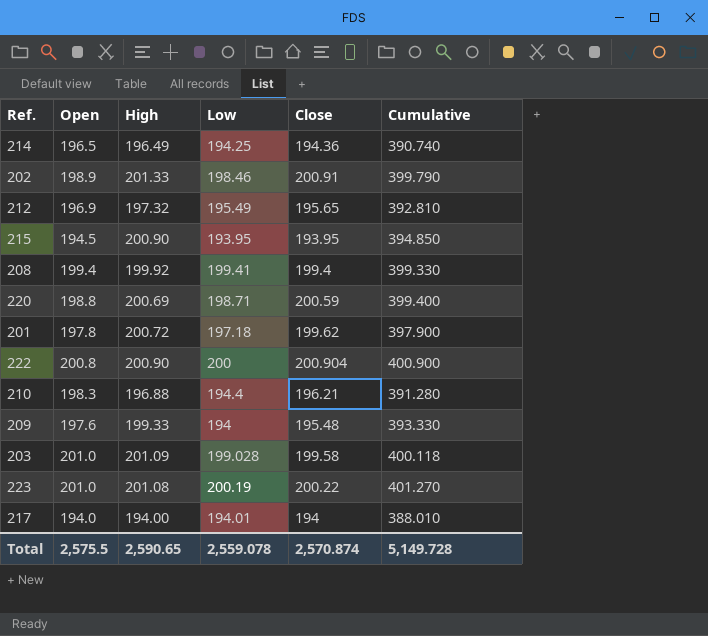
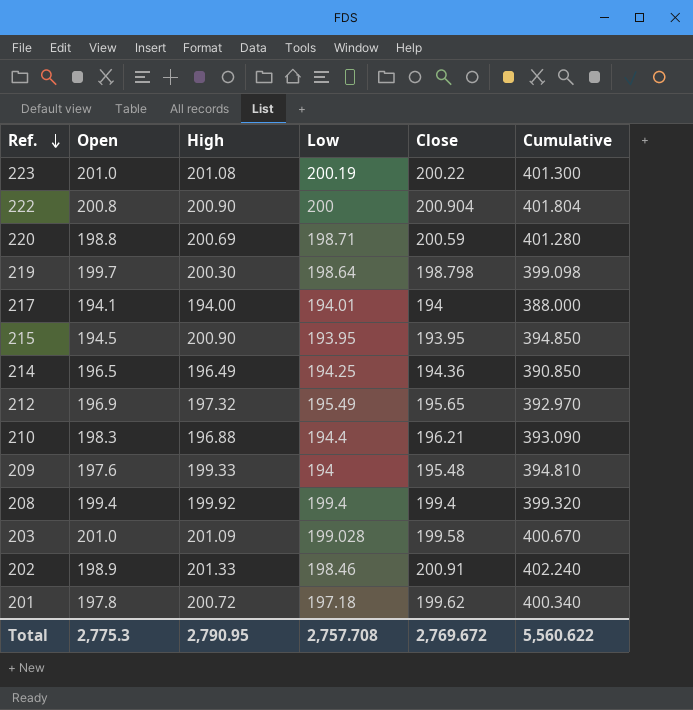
row order: none -> Ref. descending
column Cumulative | formula: [High] + [Low] -> [High] + [Close]
row 219: none -> 199.7 | 200.30 | 198.64 | 198.798 | 399.098
217 | Open: 194.0 -> 194.1
208 | Low: 199.41 -> 199.4
Total | Open: 2,575.5 -> 2,775.3
Total | High: 2,590.65 -> 2,790.95
Total | Low: 2,559.078 -> 2,757.708
Total | Close: 2,570.874 -> 2,769.672
Total | Cumulative: 5,149.728 -> 5,560.622

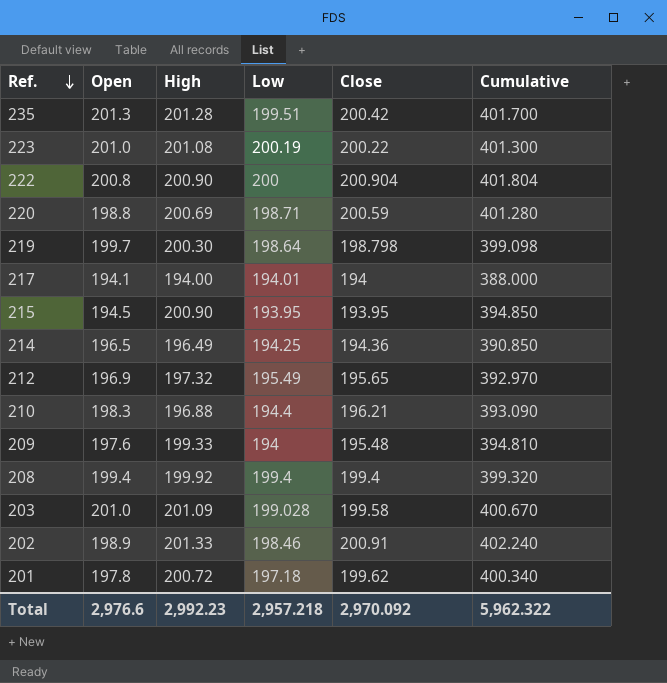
row 235: none -> 201.3 | 201.28 | 199.51 | 200.42 | 401.700
Total | Open: 2,775.3 -> 2,976.6
Total | High: 2,790.95 -> 2,992.23
Total | Low: 2,757.708 -> 2,957.218
Total | Close: 2,769.672 -> 2,970.092
Total | Cumulative: 5,560.622 -> 5,962.322

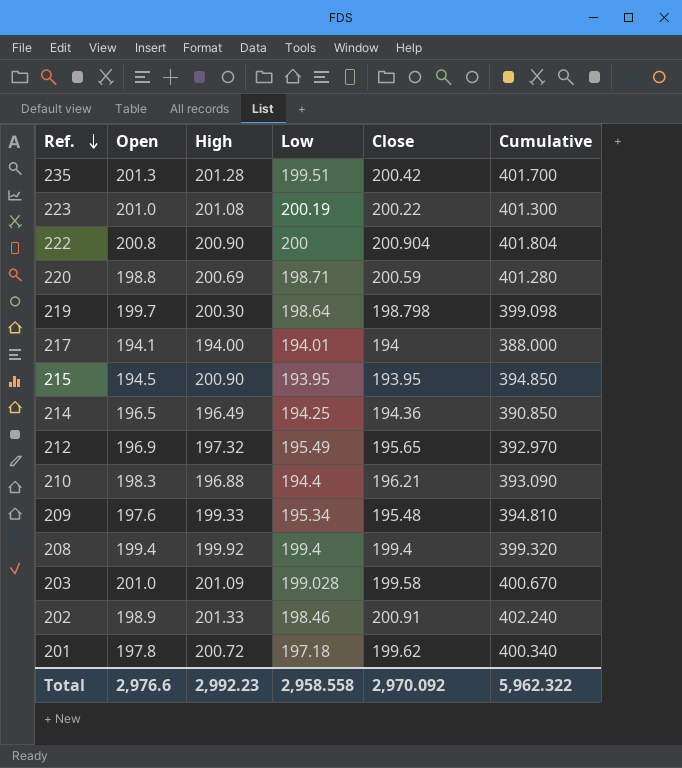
209 | Low: 194 -> 195.34
Total | Low: 2,957.218 -> 2,958.558

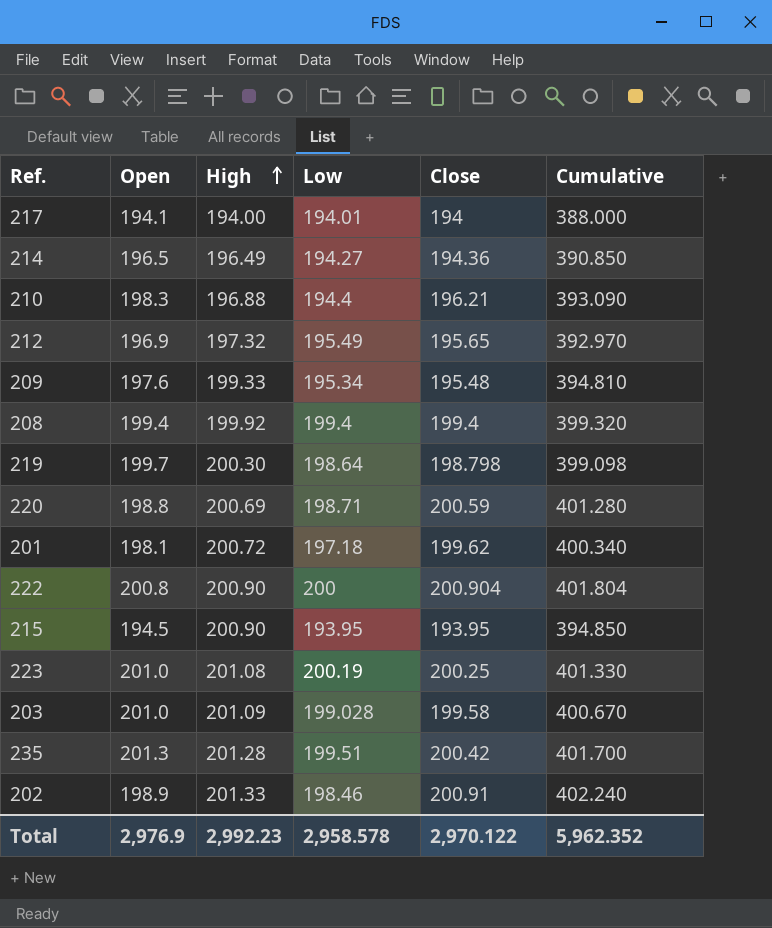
row order: Ref. descending -> High ascending
214 | Low: 194.25 -> 194.27
201 | Open: 197.8 -> 198.1
223 | Close: 200.22 -> 200.25
223 | Cumulative: 401.300 -> 401.330
Total | Open: 2,976.6 -> 2,976.9
Total | Low: 2,958.558 -> 2,958.578
Total | Close: 2,970.092 -> 2,970.122
Total | Cumulative: 5,962.322 -> 5,962.352

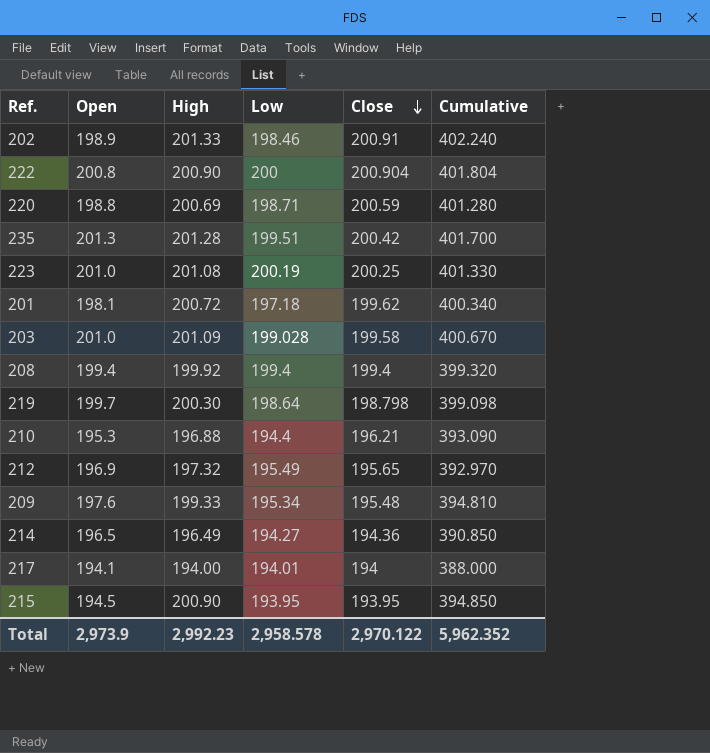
row order: High ascending -> Close descending
210 | Open: 198.3 -> 195.3
Total | Open: 2,976.9 -> 2,973.9

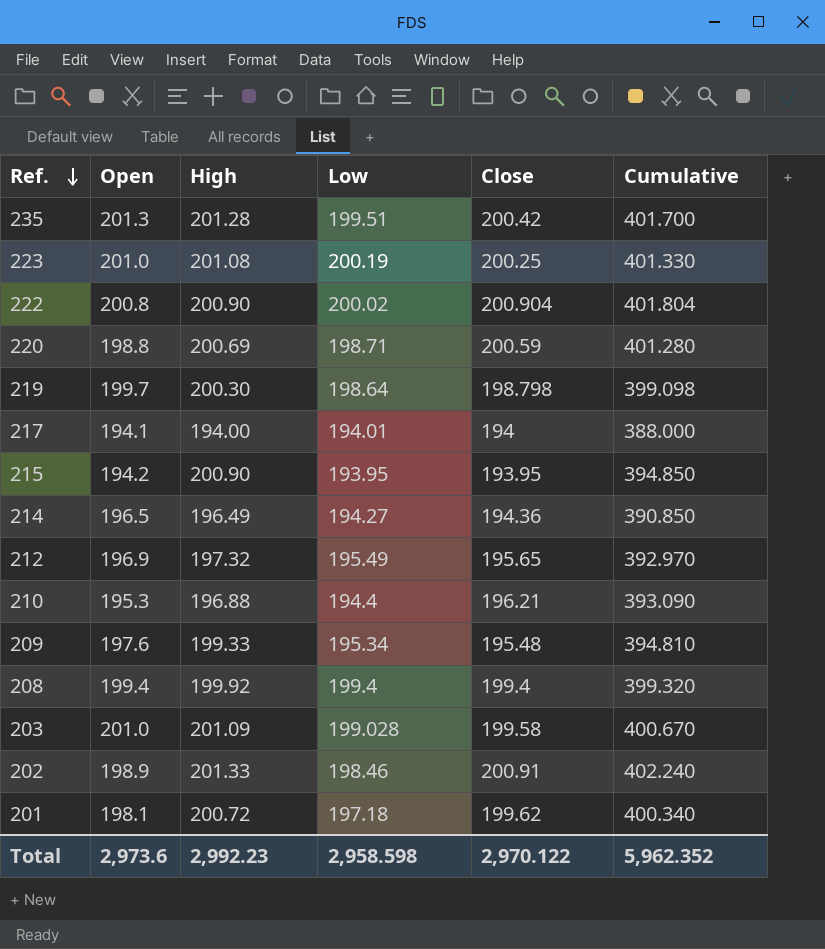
row order: Close descending -> Ref. descending
222 | Low: 200 -> 200.02
215 | Open: 194.5 -> 194.2
Total | Open: 2,973.9 -> 2,973.6
Total | Low: 2,958.578 -> 2,958.598

